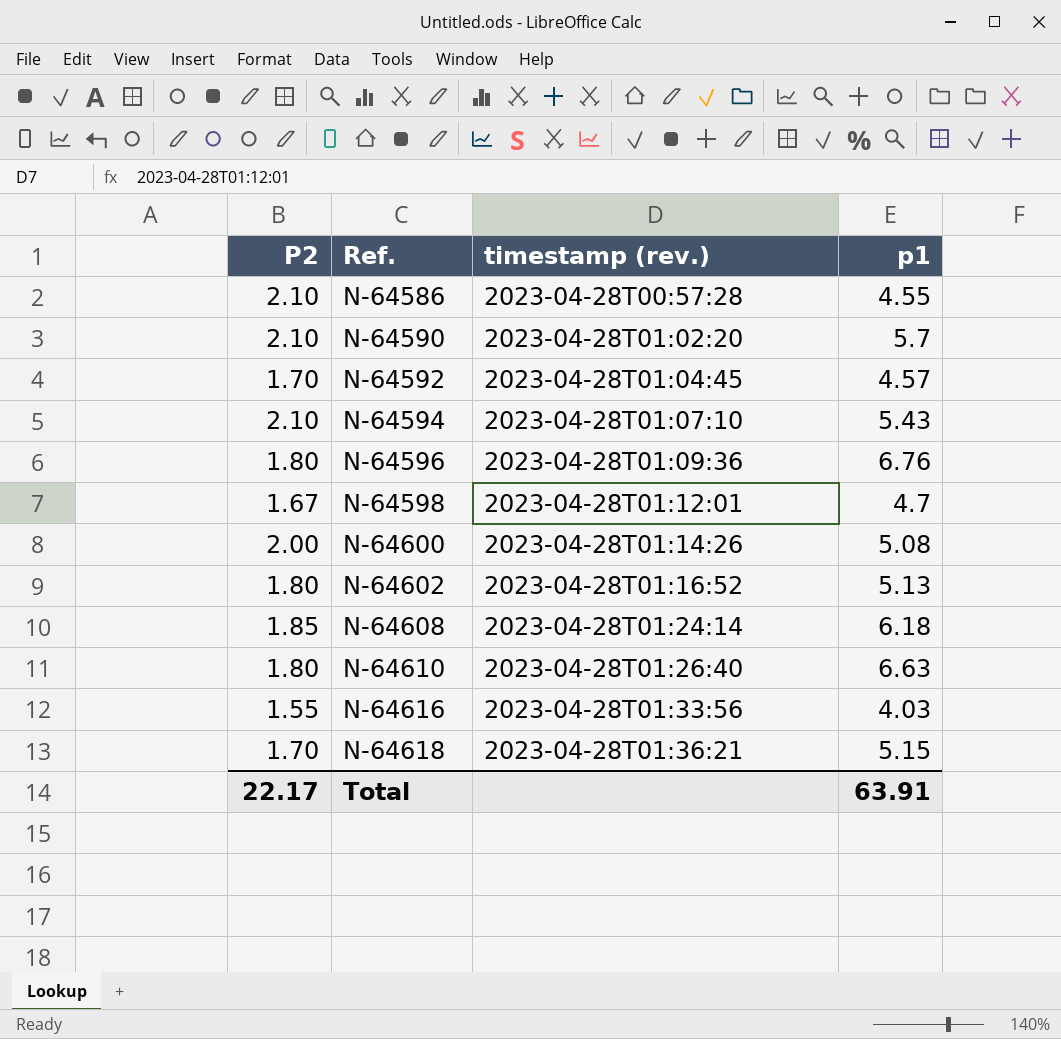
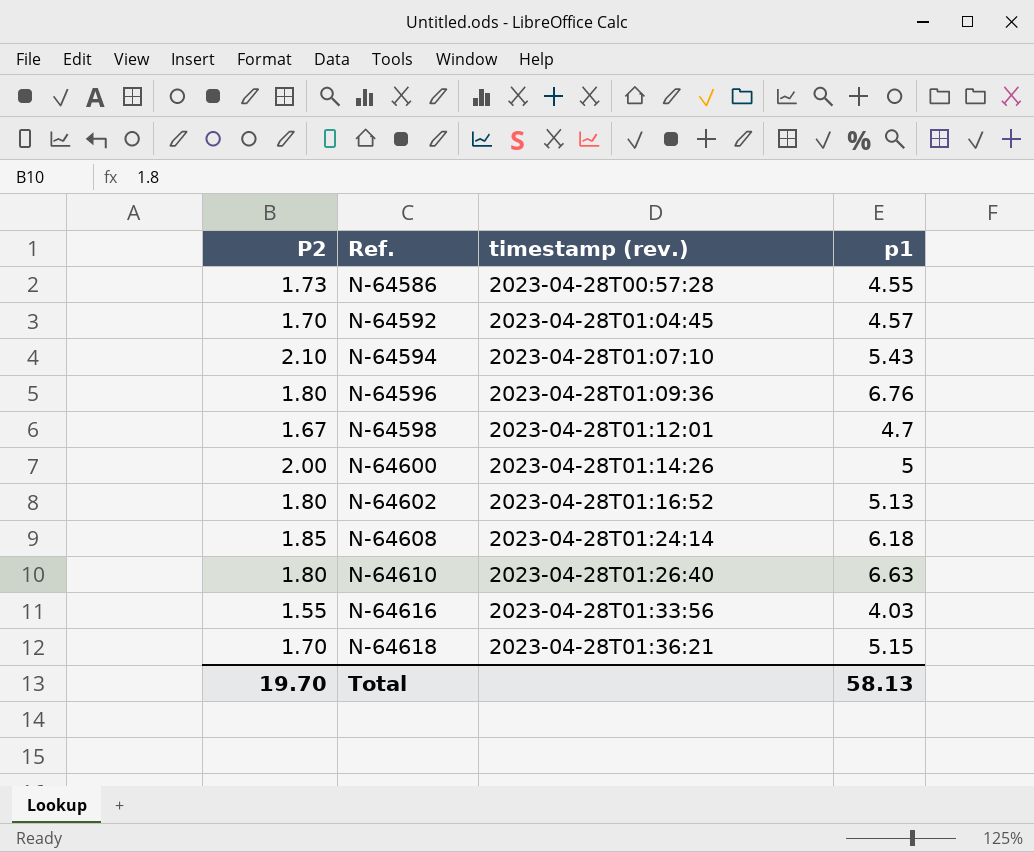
row N-64590: 2.10 | 2023-04-28T01:02:20 | 5.7 -> none
N-64586 | P2: 2.10 -> 1.73
N-64600 | p1: 5.08 -> 5
Total | P2: 22.17 -> 19.70
Total | p1: 63.91 -> 58.13

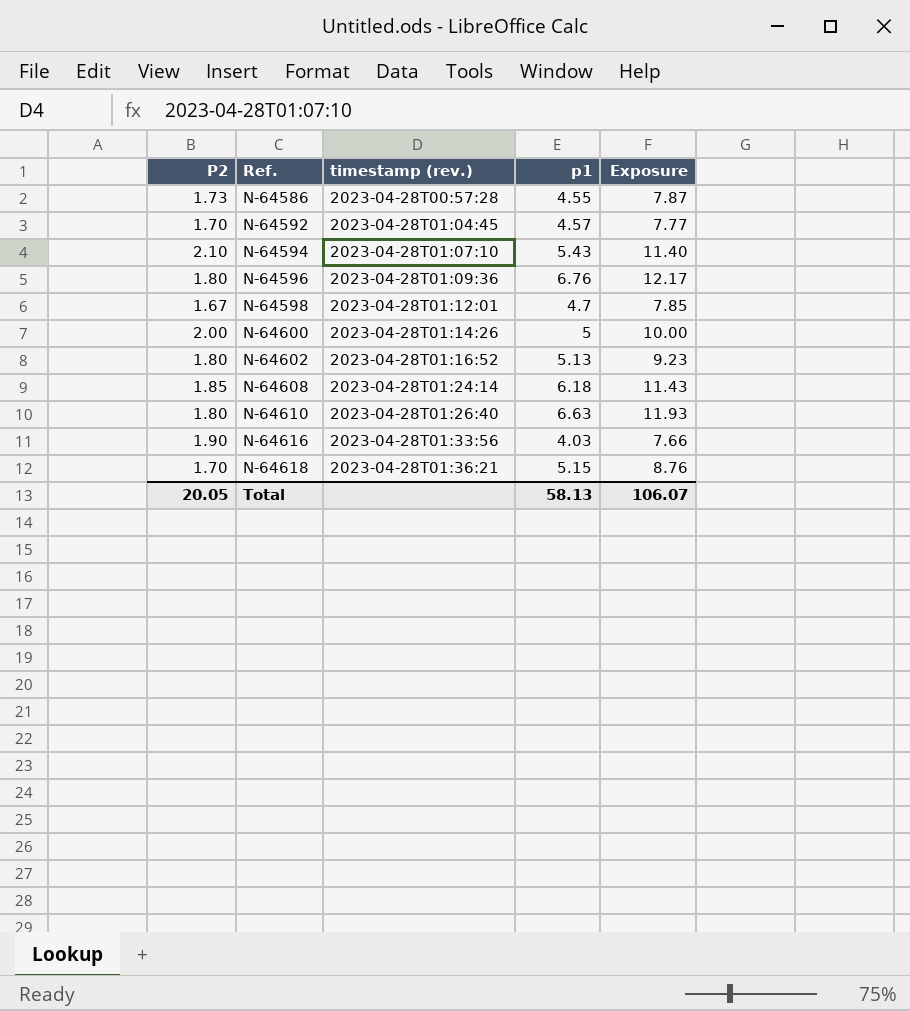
column Exposure | formula: none -> [P2] * [p1]
N-64616 | P2: 1.55 -> 1.90
Total | P2: 19.70 -> 20.05

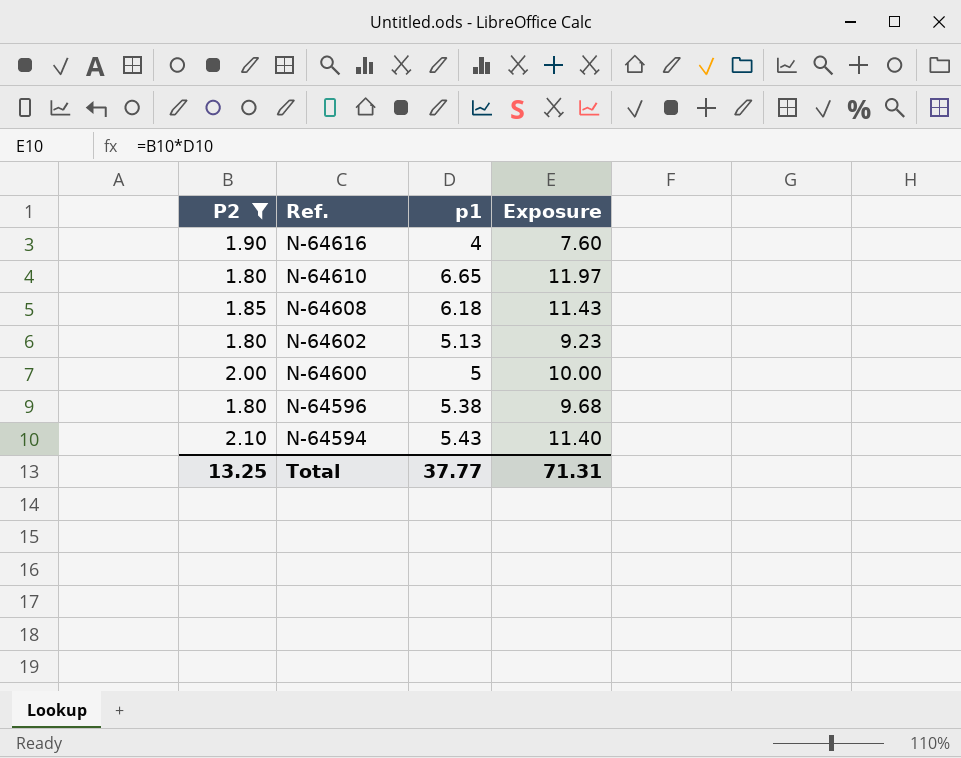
filter: none -> P2 >= 1.80
row order: Ref. ascending -> Ref. descending
column timestamp (rev.) | position: 3 -> none
N-64616 | p1: 4.03 -> 4
N-64616 | Exposure: 7.66 -> 7.60
N-64610 | p1: 6.63 -> 6.65
N-64610 | Exposure: 11.93 -> 11.97
N-64596 | p1: 6.76 -> 5.38
N-64596 | Exposure: 12.17 -> 9.68
Total | P2: 20.05 -> 13.25
Total | p1: 58.13 -> 37.77
Total | Exposure: 106.07 -> 71.31

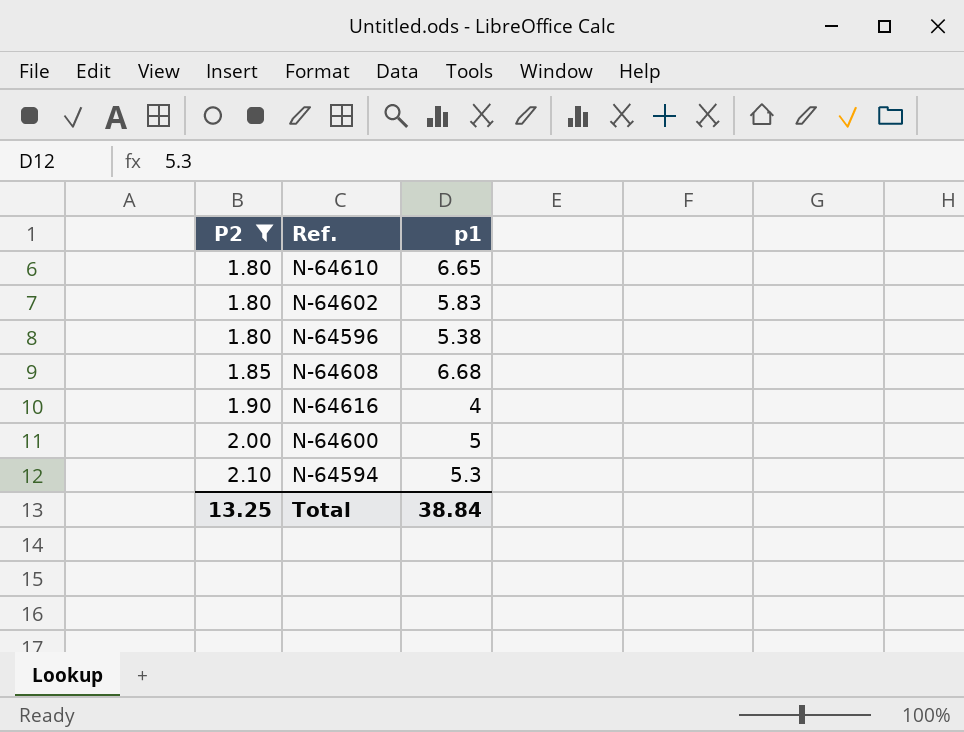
row order: Ref. descending -> P2 ascending
column Exposure | formula: [P2] * [p1] -> none
N-64602 | p1: 5.13 -> 5.83
N-64608 | p1: 6.18 -> 6.68
N-64594 | p1: 5.43 -> 5.3
Total | p1: 37.77 -> 38.84

